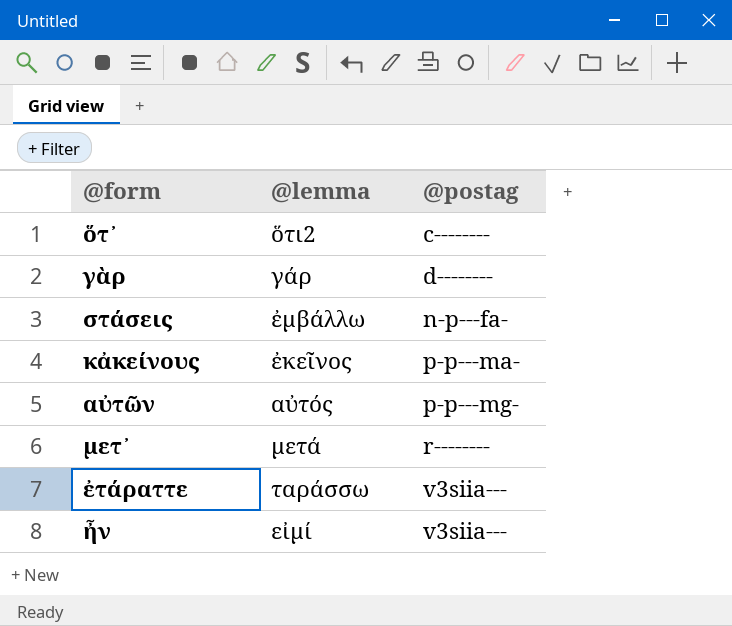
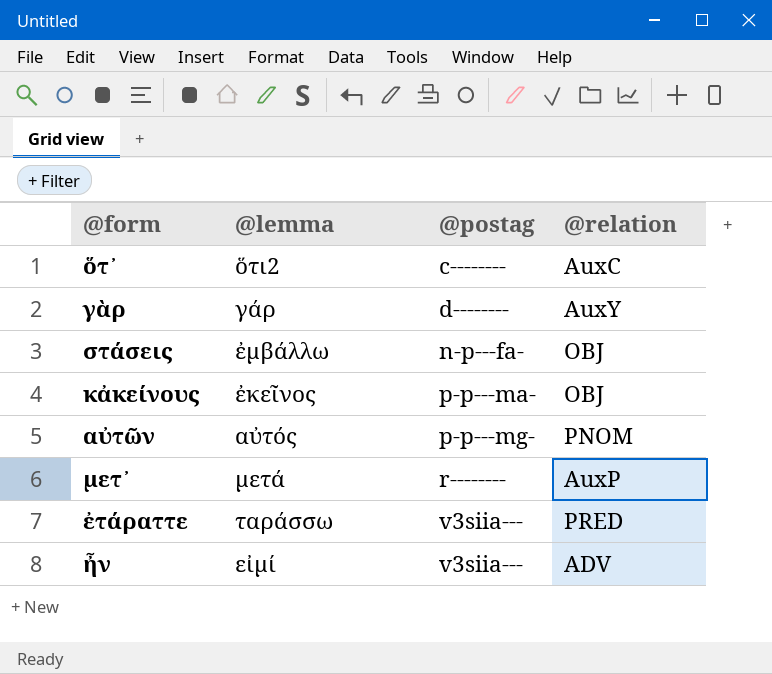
column @relation | position: none -> 4

